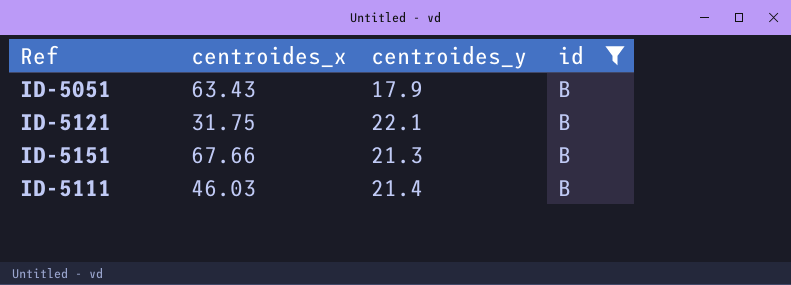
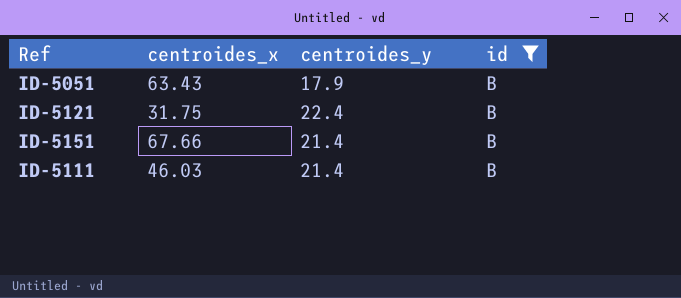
ID-5121 | centroides_y: 22.1 -> 22.4
ID-5151 | centroides_y: 21.3 -> 21.4

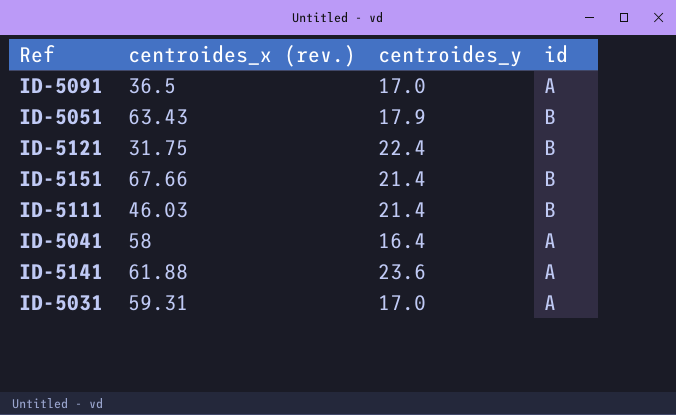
filter: id = B -> none
column name: centroides_x -> centroides_x (rev.)

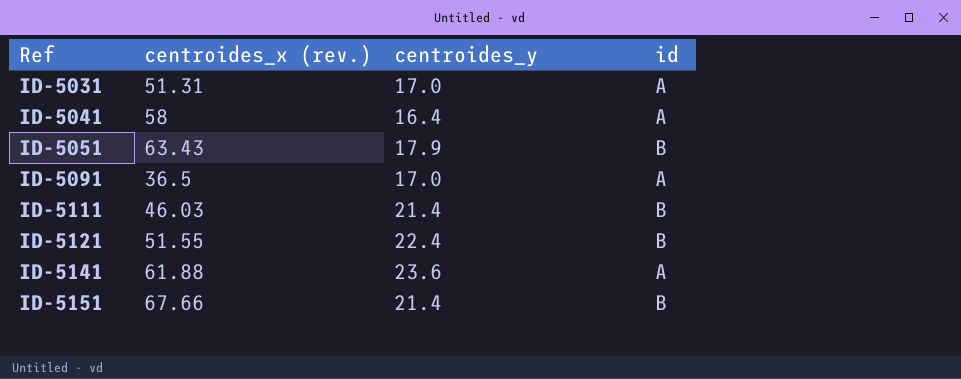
row order: none -> Ref ascending
ID-5031 | centroides_x (rev.): 59.31 -> 51.31
ID-5121 | centroides_x (rev.): 31.75 -> 51.55

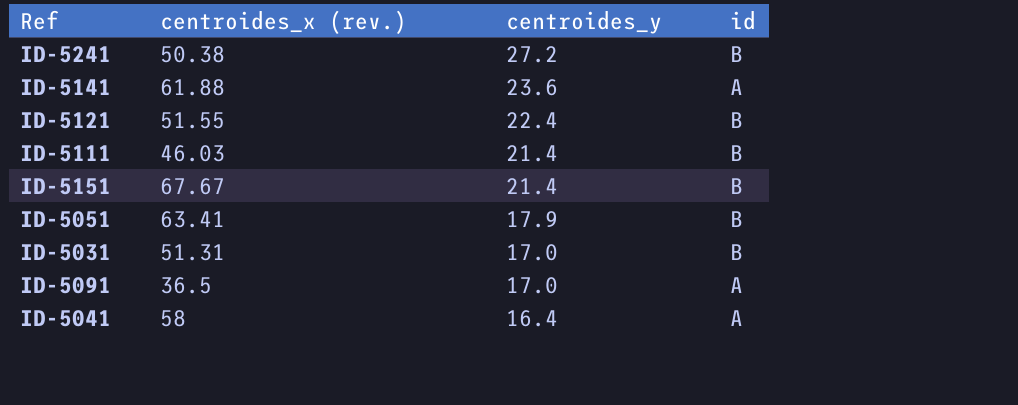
row order: Ref ascending -> centroides_y descending
row ID-5241: none -> 50.38 | 27.2 | B
ID-5151 | centroides_x (rev.): 67.66 -> 67.67
ID-5051 | centroides_x (rev.): 63.43 -> 63.41
ID-5031 | id: A -> B

